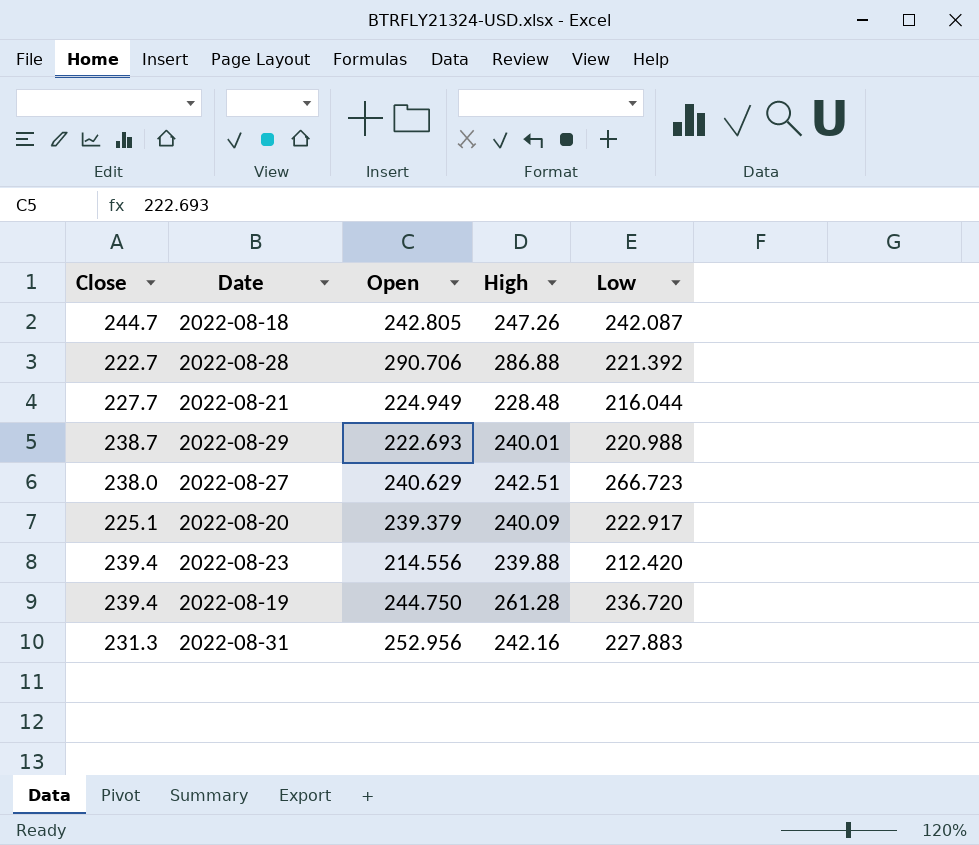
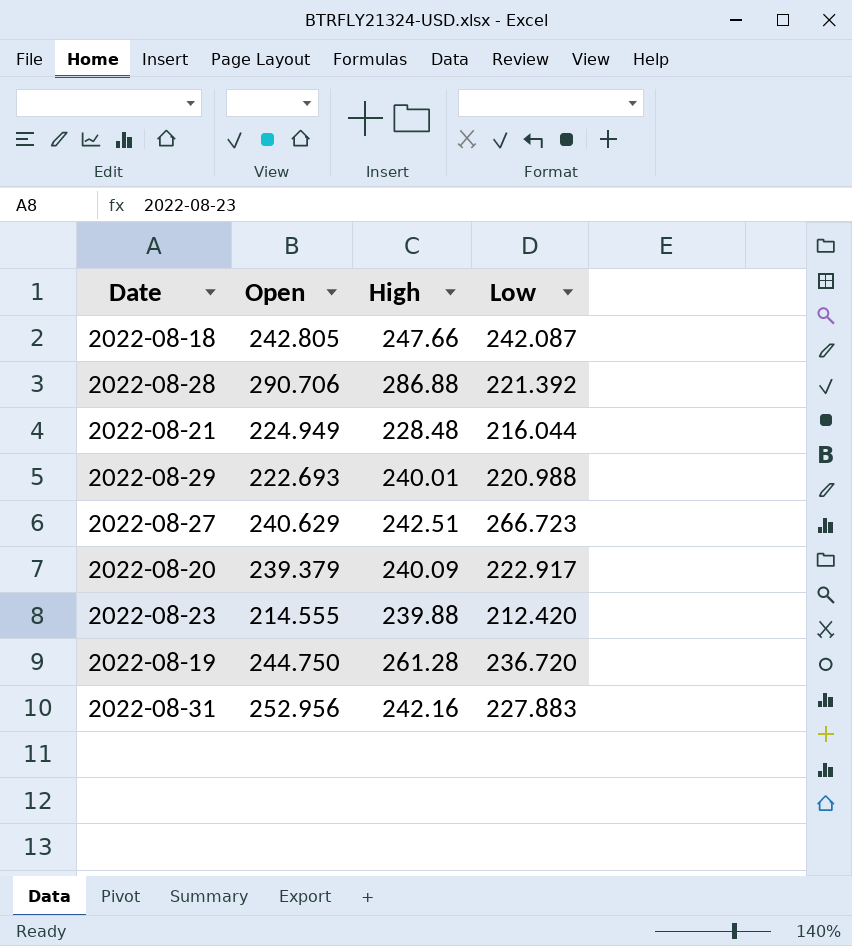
column Close | position: 1 -> none
2022-08-18 | High: 247.26 -> 247.66
2022-08-23 | Open: 214.556 -> 214.555

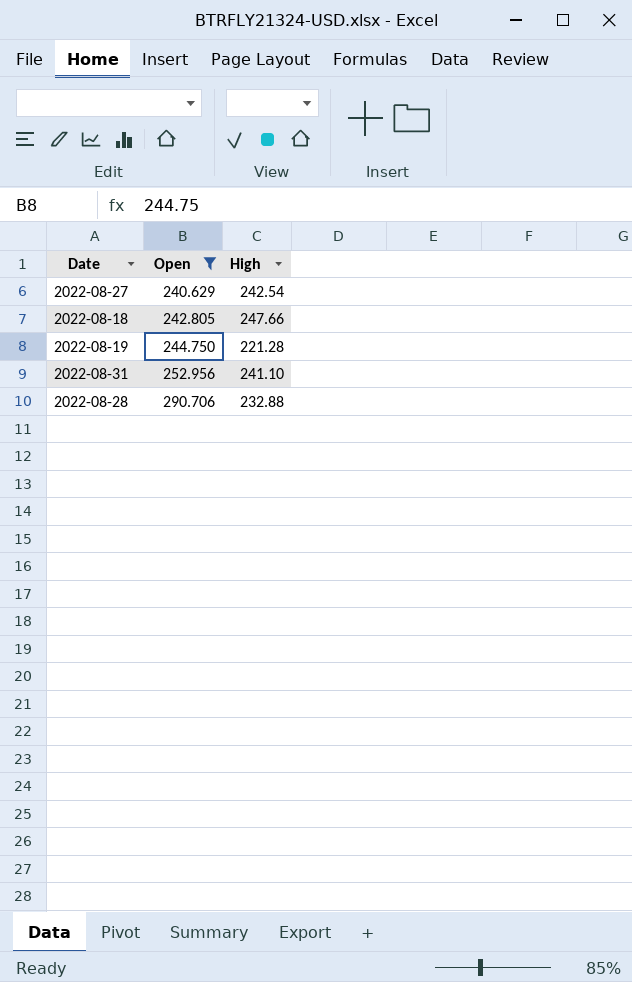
filter: none -> Open >= 240.629
row order: none -> Open ascending
column Low | position: 4 -> none
2022-08-27 | High: 242.51 -> 242.54
2022-08-19 | High: 261.28 -> 221.28
2022-08-31 | High: 242.16 -> 241.10
2022-08-28 | High: 286.88 -> 232.88

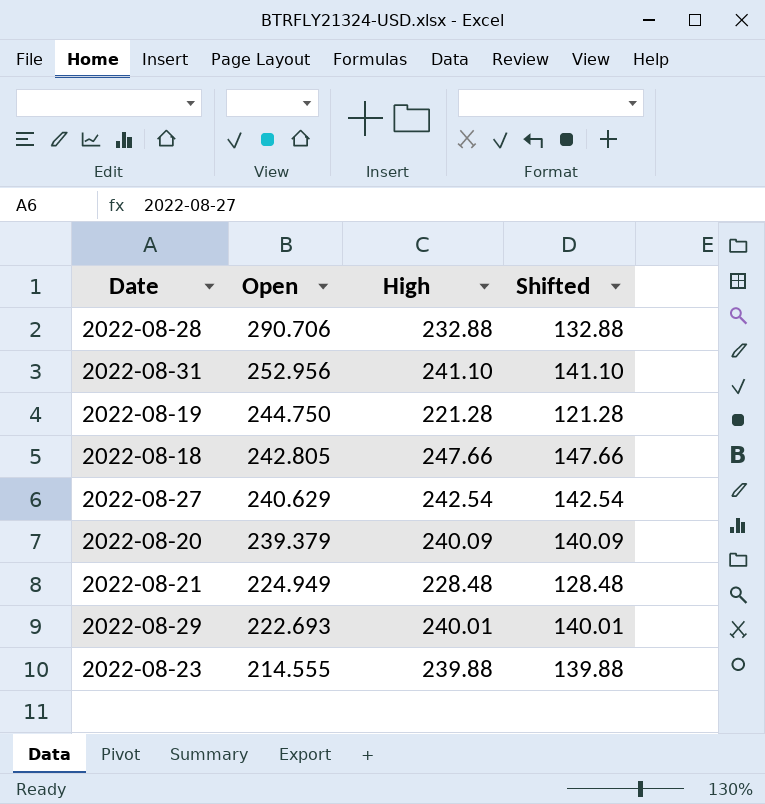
filter: Open >= 240.629 -> none
row order: Open ascending -> Open descending
column Shifted | formula: none -> [High] - 100

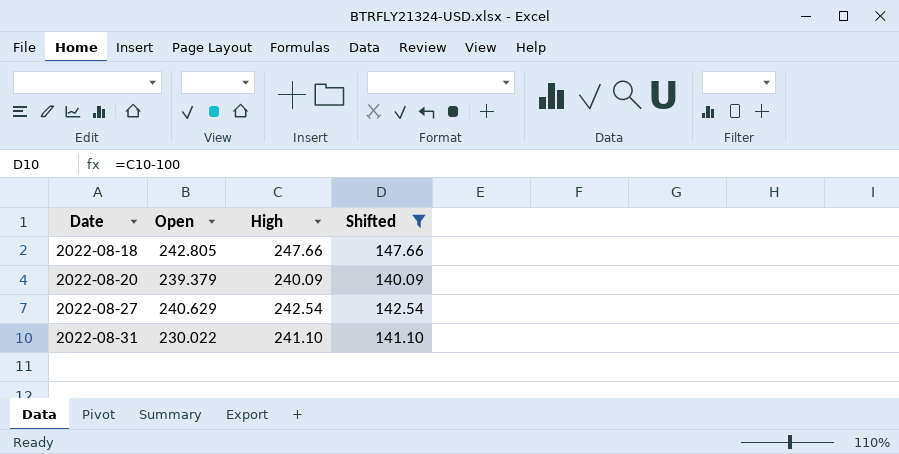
filter: none -> Shifted >= 140.09
row order: Open descending -> Date ascending
2022-08-31 | Open: 252.956 -> 230.022

